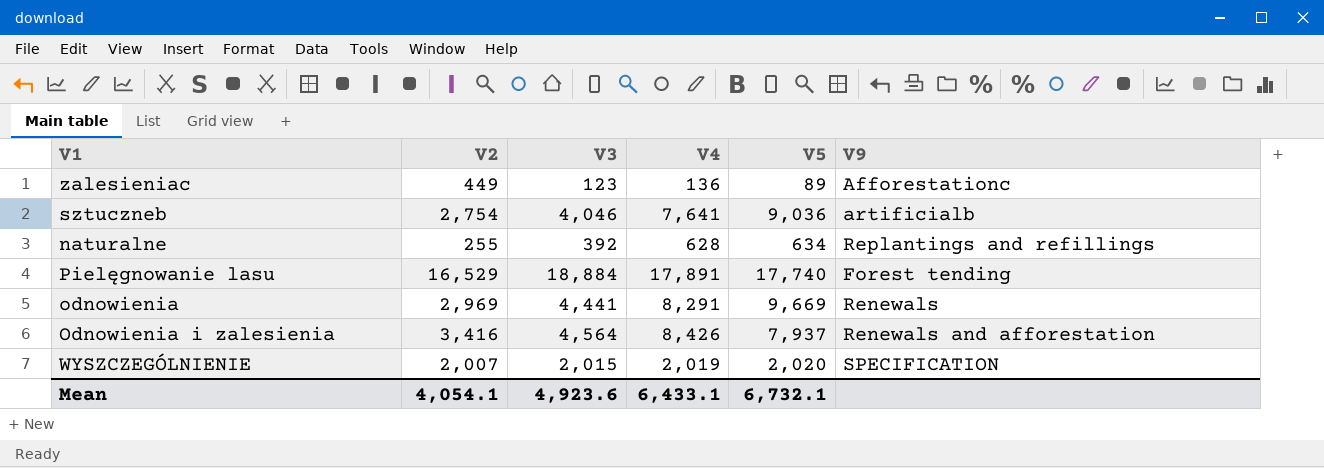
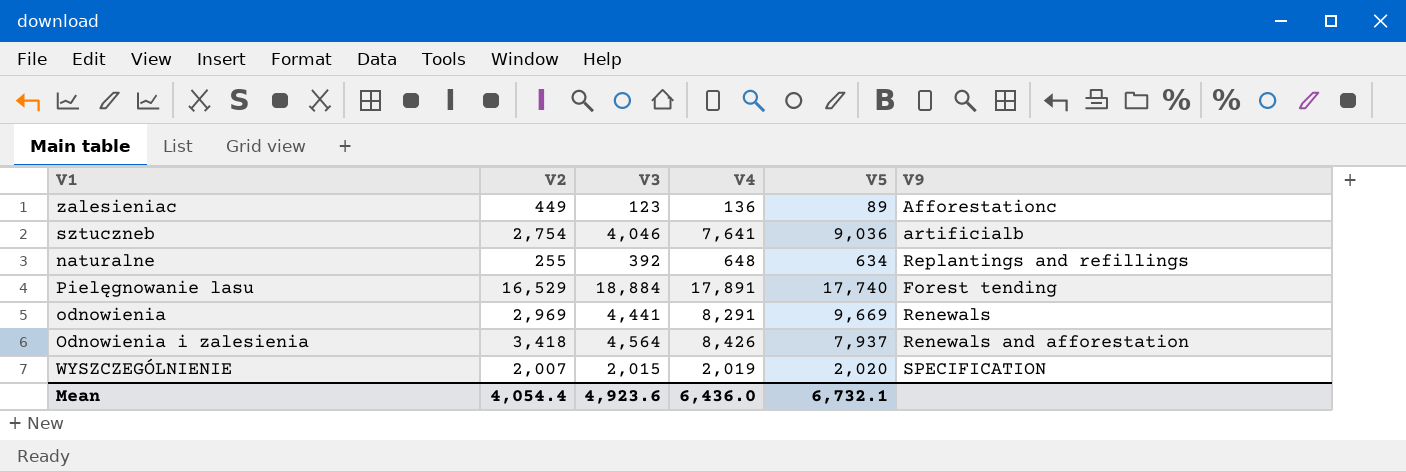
naturalne | V4: 628 -> 648
Odnowienia i zalesienia | V2: 3,416 -> 3,418
Mean | V2: 4,054.1 -> 4,054.4
Mean | V4: 6,433.1 -> 6,436.0

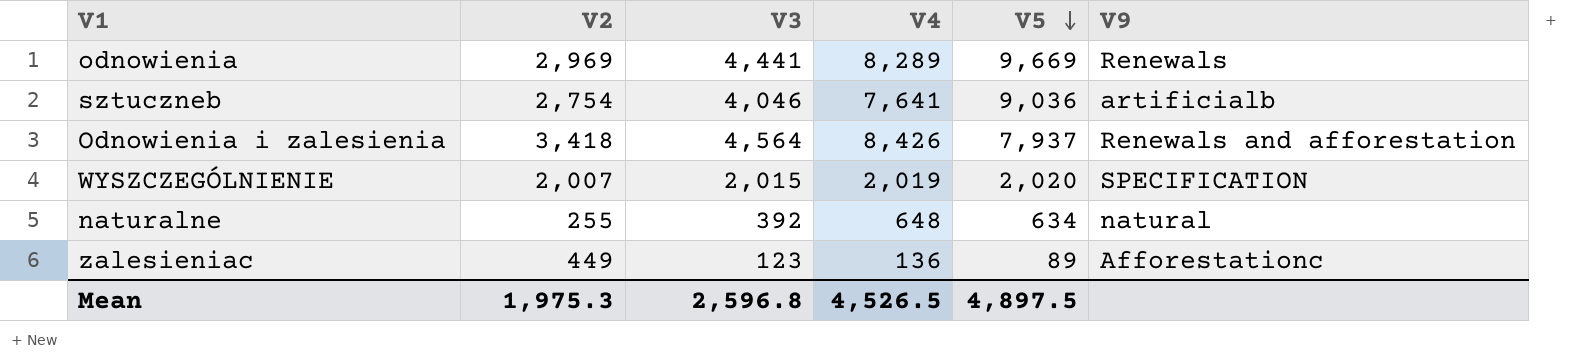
row order: none -> V5 descending
row Pielęgnowanie lasu: 16,529 | 18,884 | 17,891 | 17,740 | Forest tending -> none
odnowienia | V4: 8,291 -> 8,289
naturalne | V9: Replantings and refillings -> natural
Mean | V2: 4,054.4 -> 1,975.3
Mean | V3: 4,923.6 -> 2,596.8
Mean | V4: 6,436.0 -> 4,526.5
Mean | V5: 6,732.1 -> 4,897.5

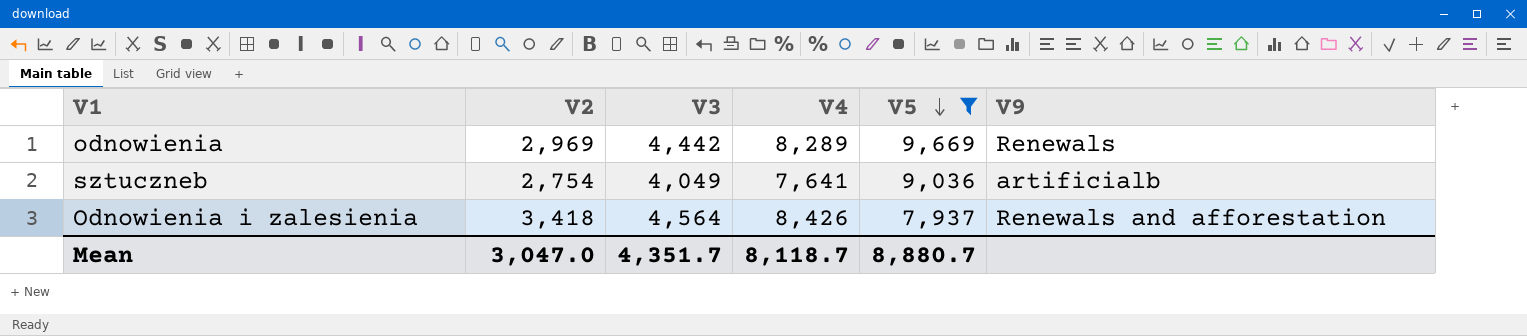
filter: none -> V5 >= 7,937
odnowienia | V3: 4,441 -> 4,442
sztuczneb | V3: 4,046 -> 4,049
Mean | V2: 1,975.3 -> 3,047.0
Mean | V3: 2,596.8 -> 4,351.7
Mean | V4: 4,526.5 -> 8,118.7
Mean | V5: 4,897.5 -> 8,880.7

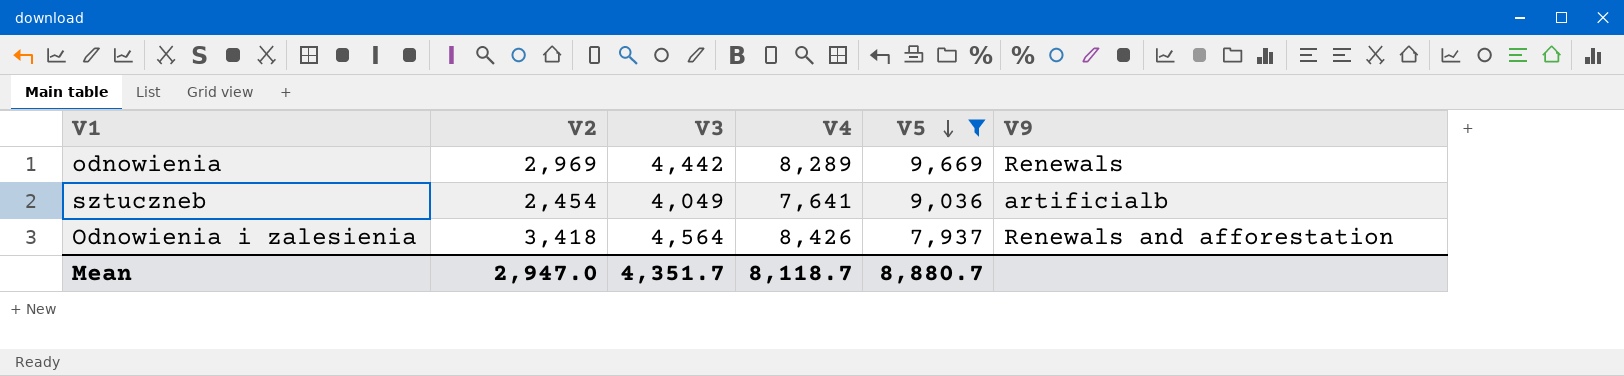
sztuczneb | V2: 2,754 -> 2,454
Mean | V2: 3,047.0 -> 2,947.0

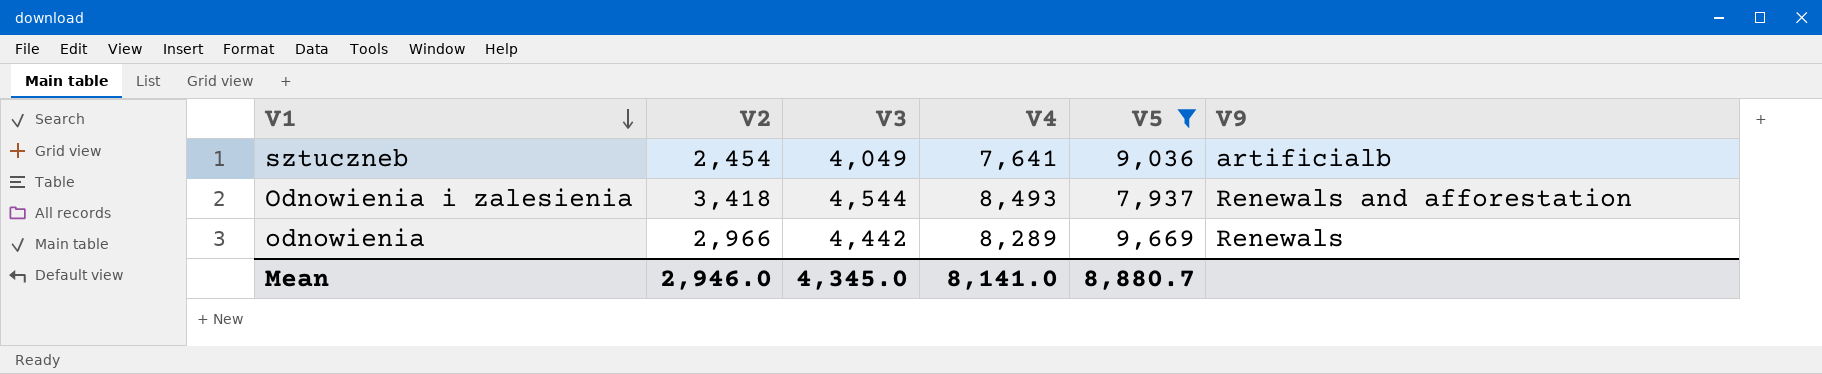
row order: V5 descending -> V1 descending
Odnowienia i zalesienia | V3: 4,564 -> 4,544
Odnowienia i zalesienia | V4: 8,426 -> 8,493
odnowienia | V2: 2,969 -> 2,966
Mean | V2: 2,947.0 -> 2,946.0
Mean | V3: 4,351.7 -> 4,345.0
Mean | V4: 8,118.7 -> 8,141.0

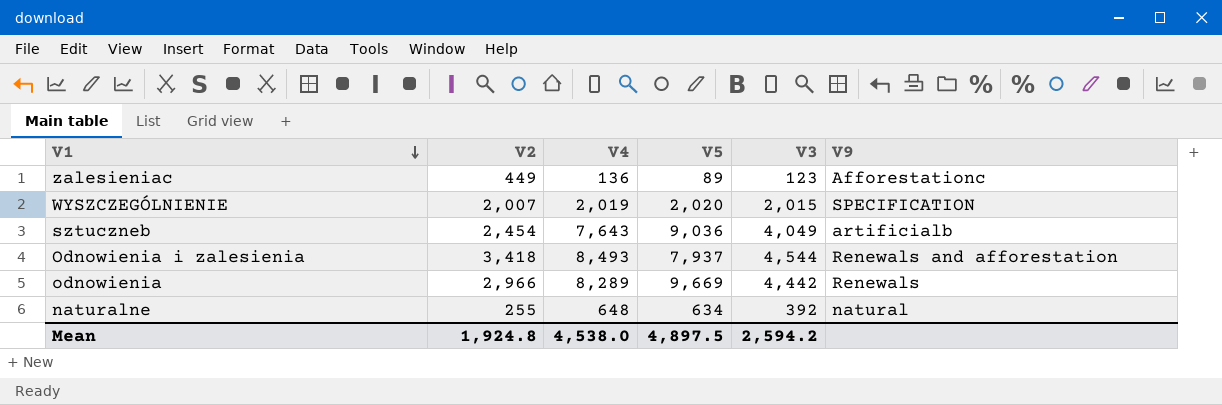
filter: V5 >= 7,937 -> none
column V3 | position: 3 -> 5
sztuczneb | V4: 7,641 -> 7,643
Mean | V2: 2,946.0 -> 1,924.8
Mean | V4: 8,141.0 -> 4,538.0
Mean | V5: 8,880.7 -> 4,897.5
Mean | V3: 4,345.0 -> 2,594.2

